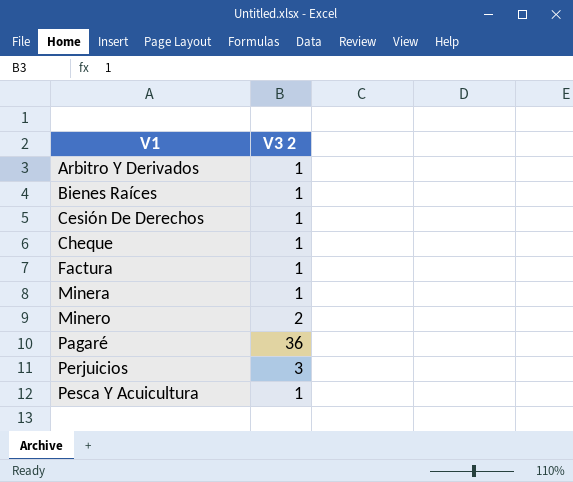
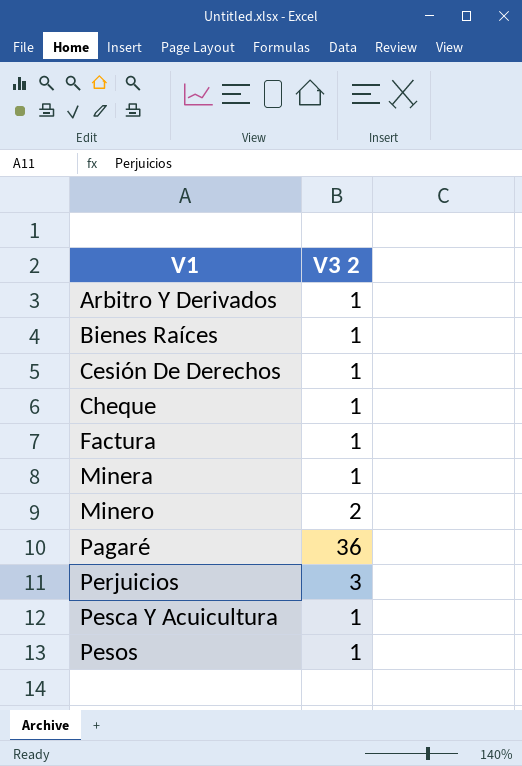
row Pesos: none -> 1

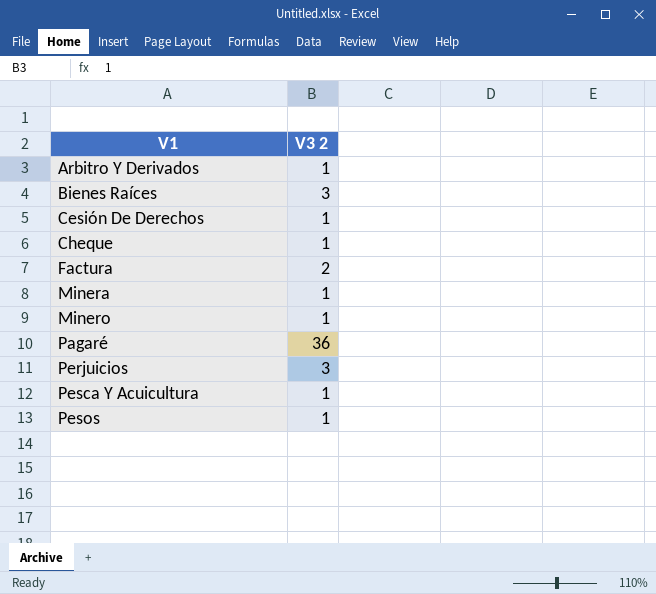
Bienes Raíces | V3 2: 1 -> 3
Factura | V3 2: 1 -> 2
Minero | V3 2: 2 -> 1

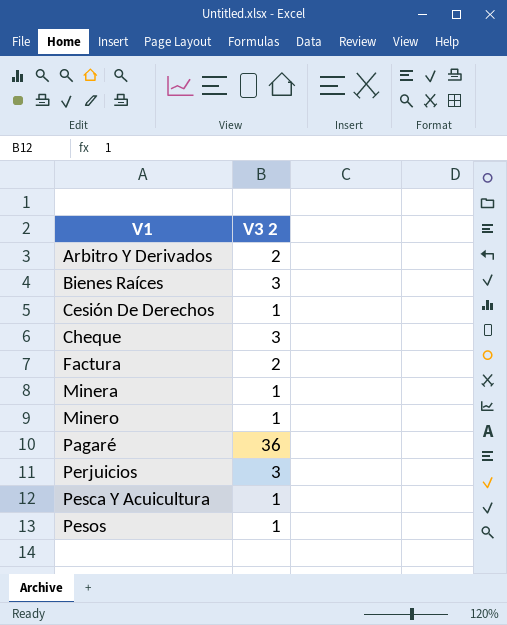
Arbitro Y Derivados | V3 2: 1 -> 2
Cheque | V3 2: 1 -> 3

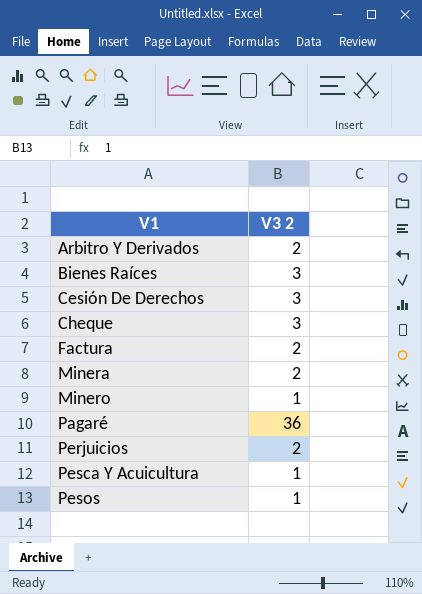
Cesión De Derechos | V3 2: 1 -> 3
Minera | V3 2: 1 -> 2
Perjuicios | V3 2: 3 -> 2

